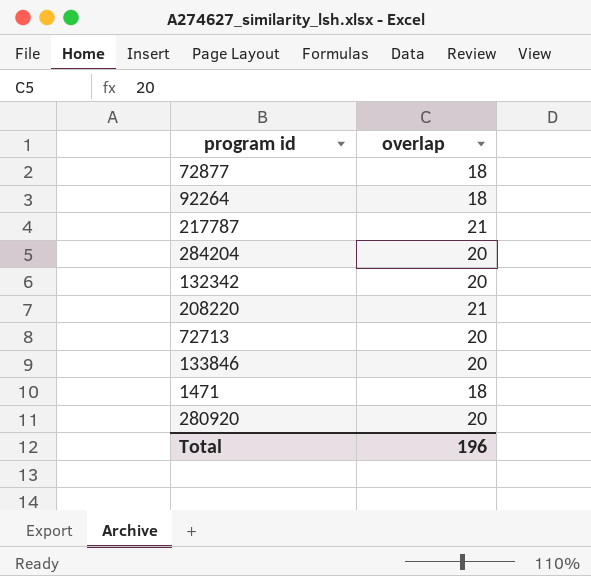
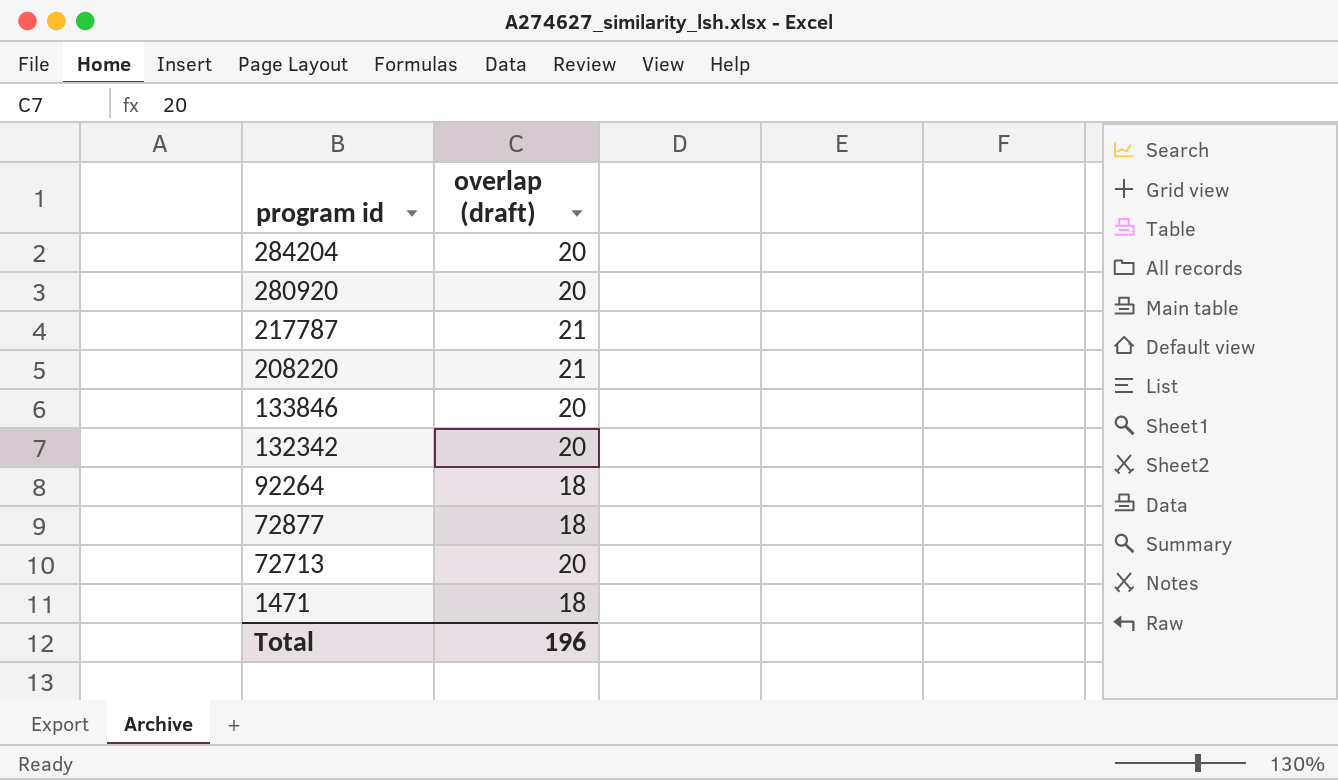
row order: none -> program id descending
column name: overlap -> overlap (draft)

